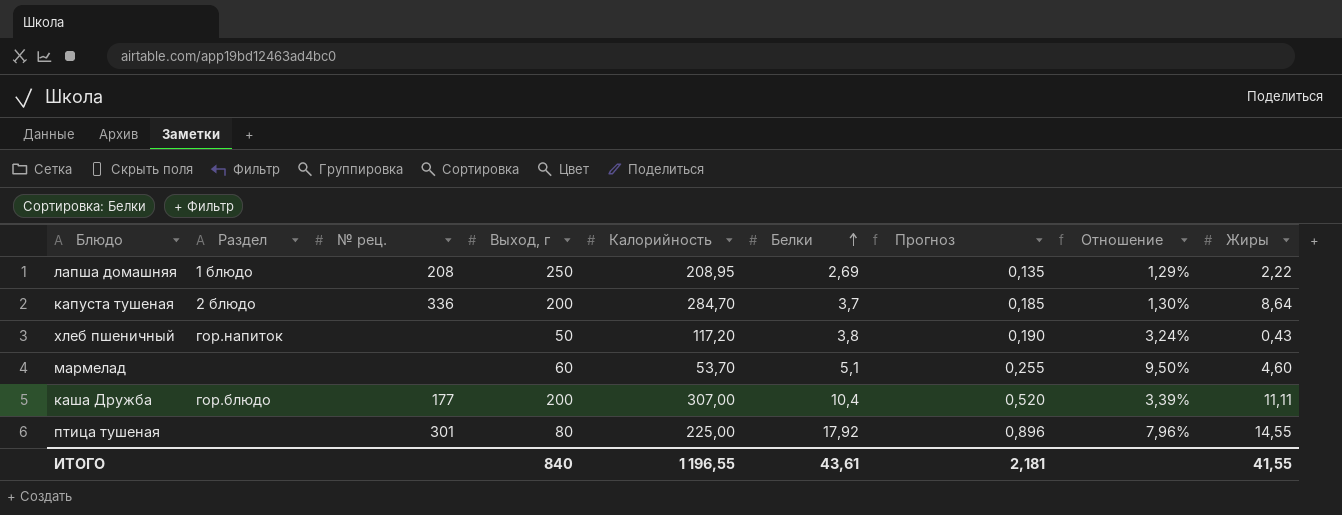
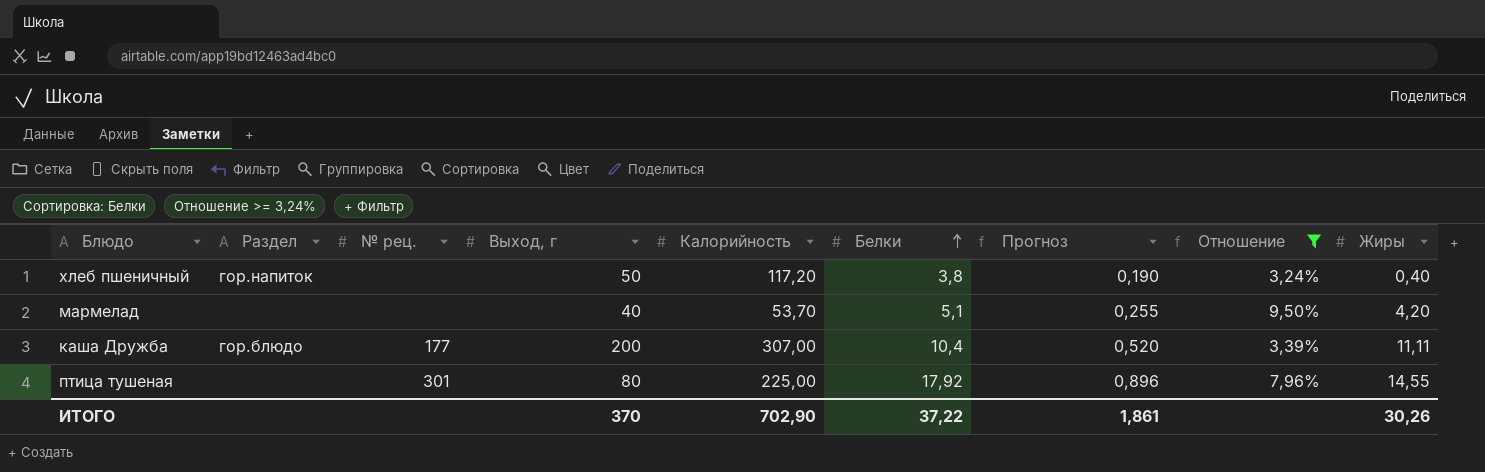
filter: none -> Отношение >= 3,24%
хлеб пшеничный | Жиры: 0,43 -> 0,40
мармелад | Выход, г: 60 -> 40
мармелад | Жиры: 4,60 -> 4,20
ИТОГО | Выход, г: 840 -> 370
ИТОГО | Калорийность: 1 196,55 -> 702,90
ИТОГО | Белки: 43,61 -> 37,22
ИТОГО | Прогноз: 2,181 -> 1,861
ИТОГО | Жиры: 41,55 -> 30,26

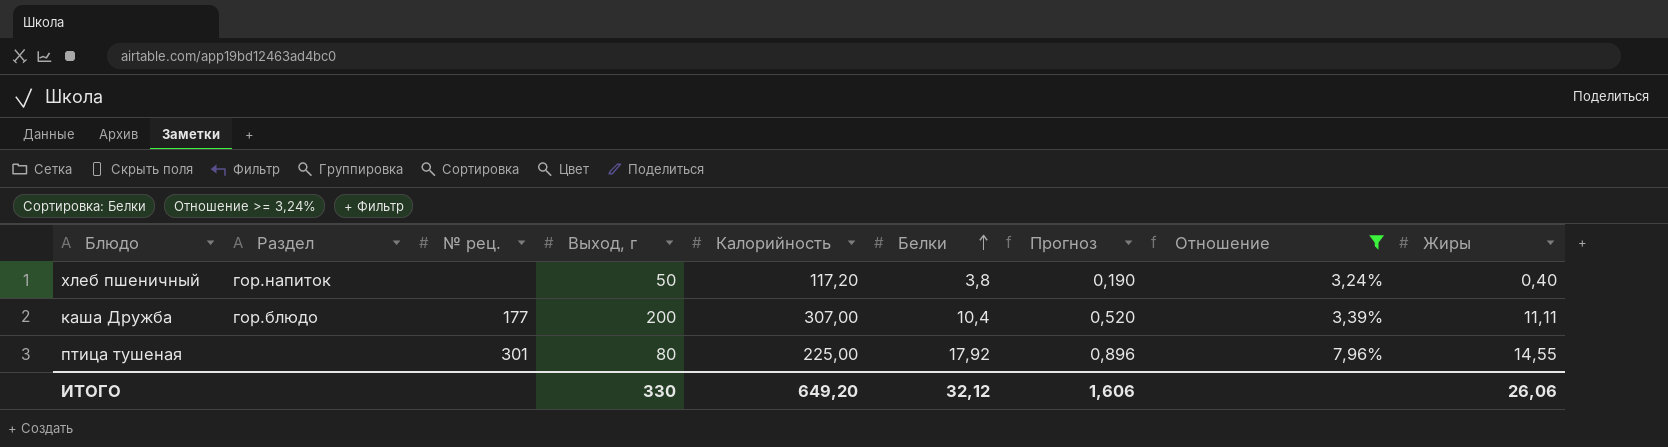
row мармелад: none | none | 40 | 53,70 | 5,1 | 0,255 | 9,50% | 4,20 -> none
ИТОГО | Выход, г: 370 -> 330
ИТОГО | Калорийность: 702,90 -> 649,20
ИТОГО | Белки: 37,22 -> 32,12
ИТОГО | Прогноз: 1,861 -> 1,606
ИТОГО | Жиры: 30,26 -> 26,06

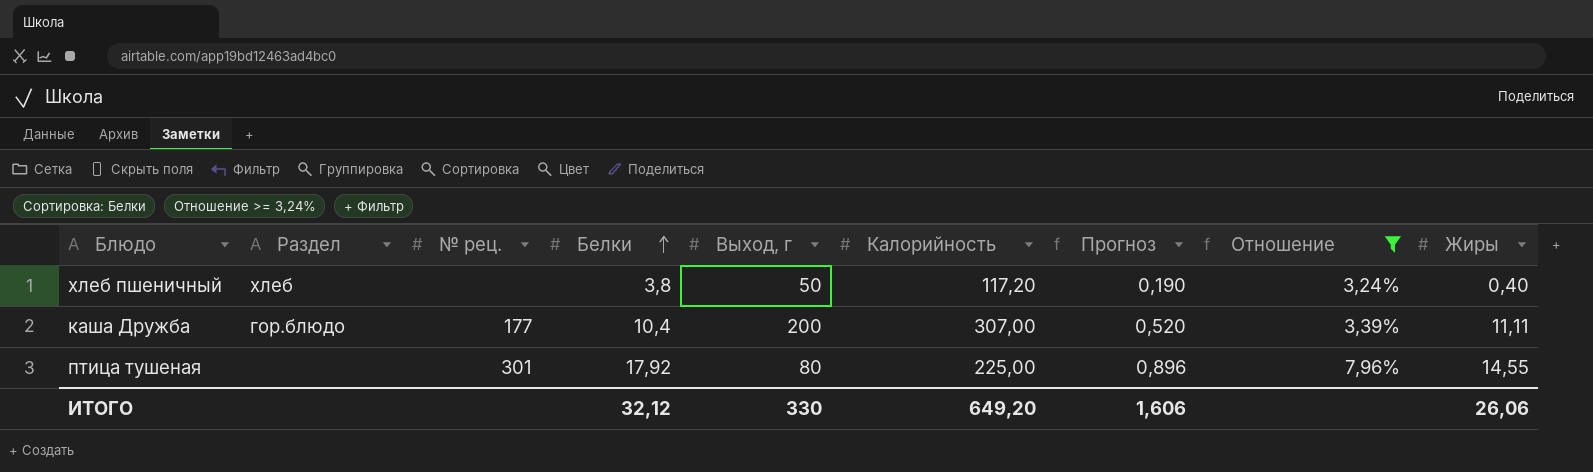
column Белки | position: 6 -> 4
хлеб пшеничный | Раздел: гор.напиток -> хлеб

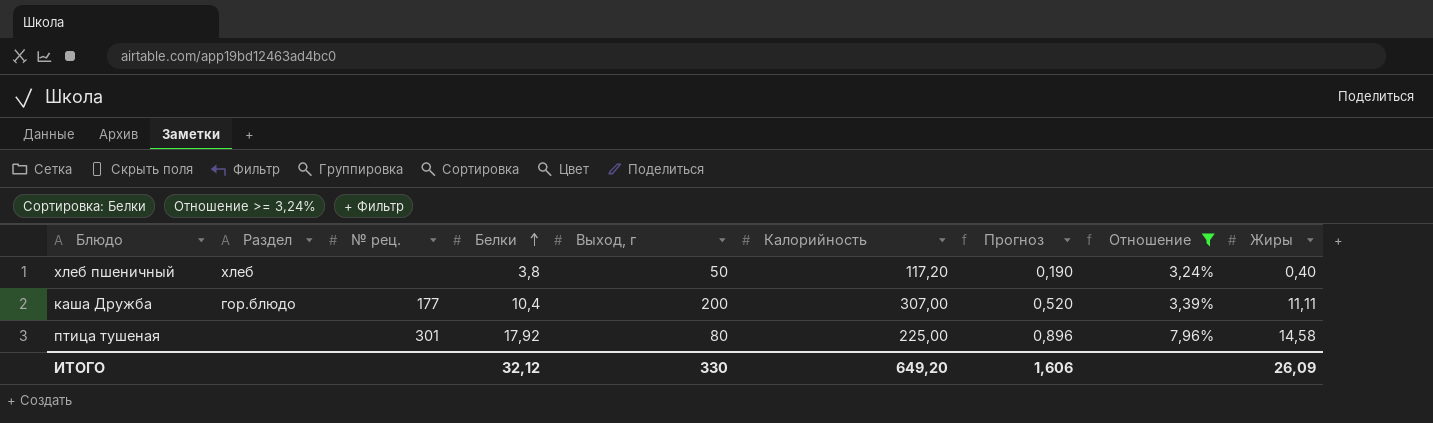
птица тушеная | Жиры: 14,55 -> 14,58
ИТОГО | Жиры: 26,06 -> 26,09

